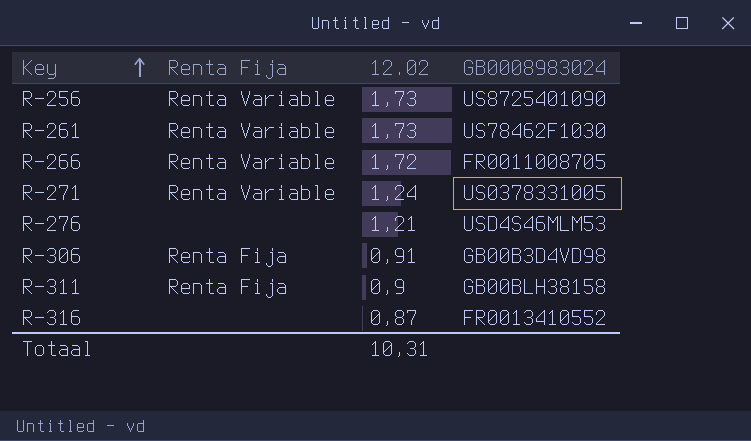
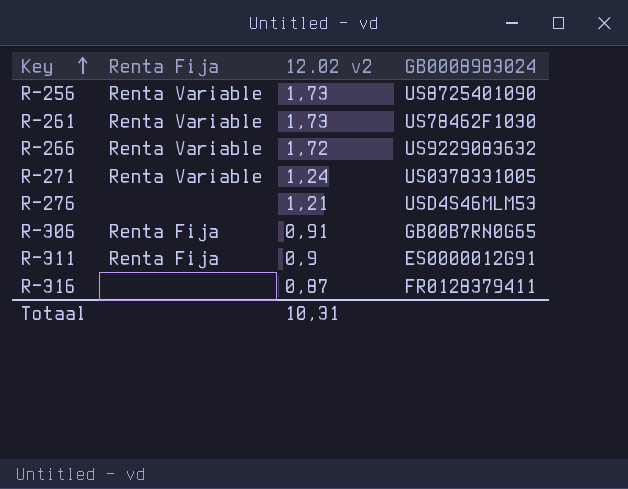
column name: 12.02 -> 12.02 v2
R-266 | GB0008983024: FR0011008705 -> US9229083632
R-306 | GB0008983024: GB00B3D4VD98 -> GB00B7RN0G65
R-311 | GB0008983024: GB00BLH38158 -> ES0000012G91
R-316 | GB0008983024: FR0013410552 -> FR0128379411

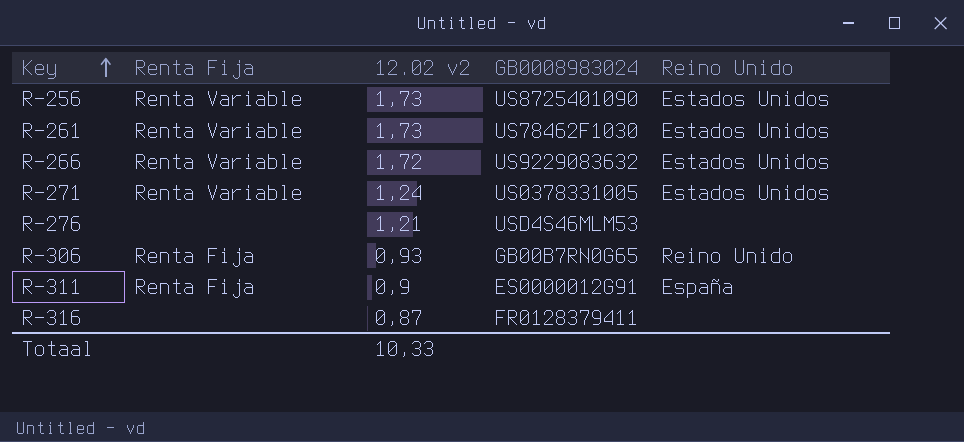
column Reino Unido | position: none -> 5
R-306 | 12.02 v2: 0,91 -> 0,93
Totaal | 12.02 v2: 10,31 -> 10,33

